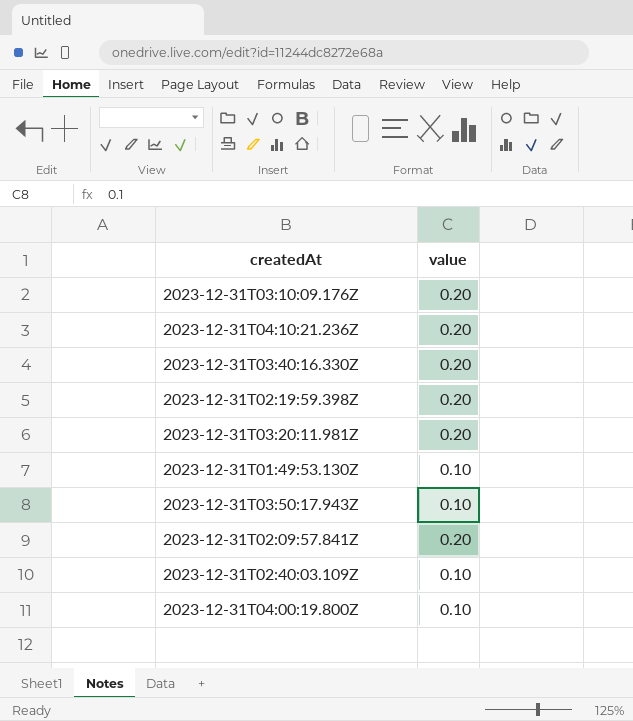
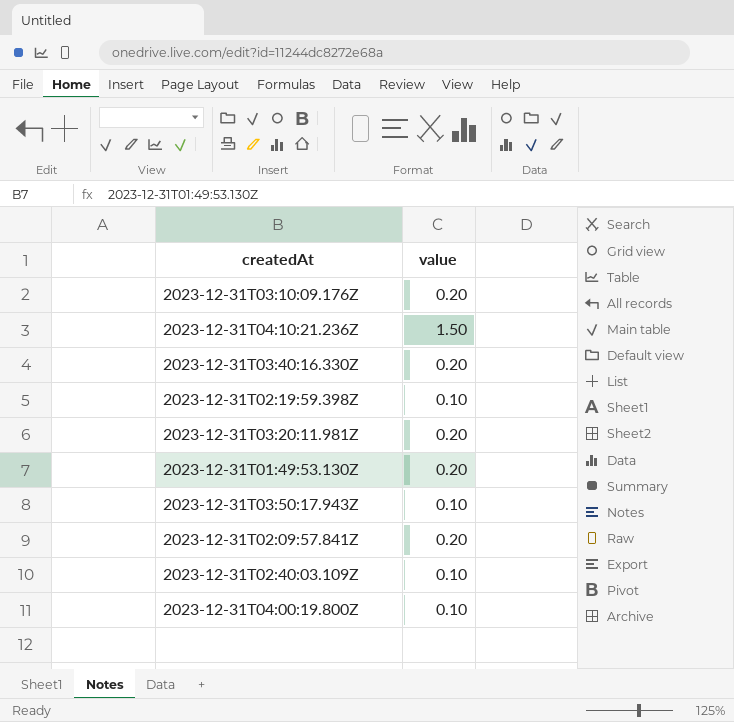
2023-12-31T04:10:21.236Z | value: 0.20 -> 1.50
2023-12-31T02:19:59.398Z | value: 0.20 -> 0.10
2023-12-31T01:49:53.130Z | value: 0.10 -> 0.20

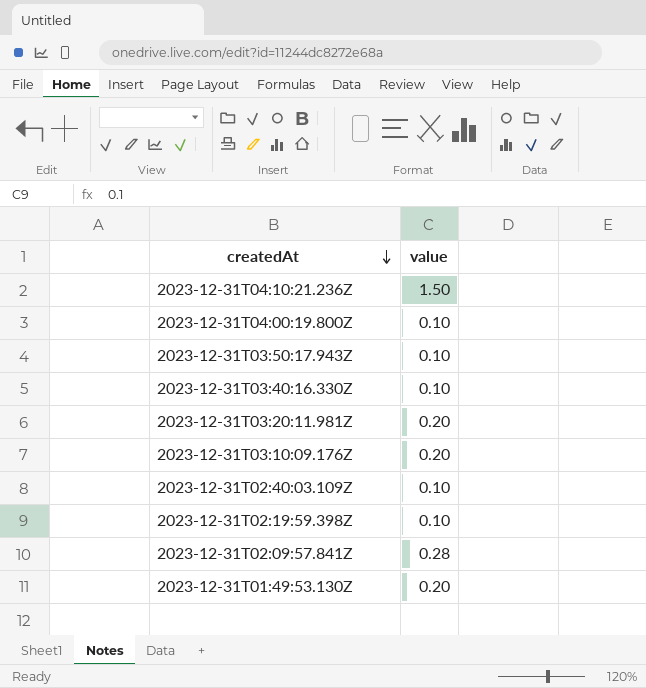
row order: none -> createdAt descending
2023-12-31T03:40:16.330Z | value: 0.20 -> 0.10
2023-12-31T02:09:57.841Z | value: 0.20 -> 0.28

